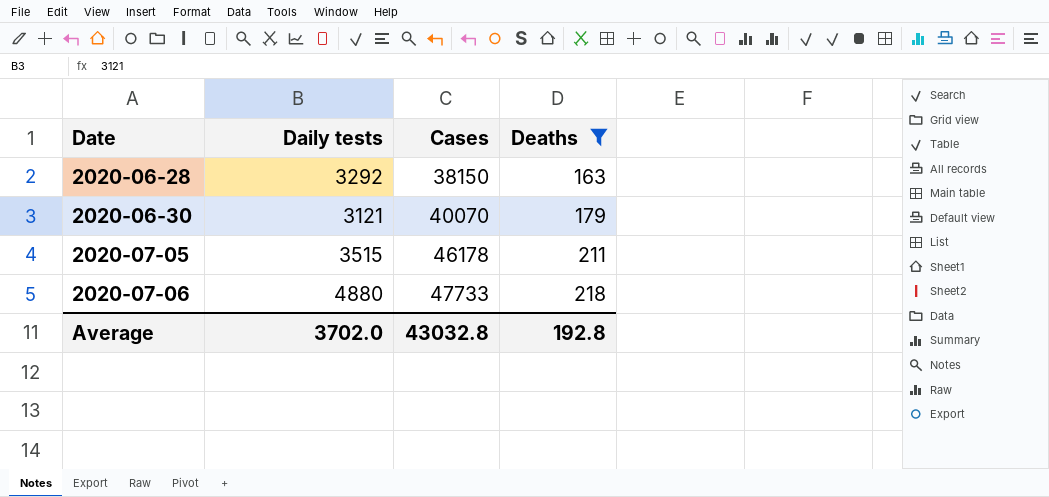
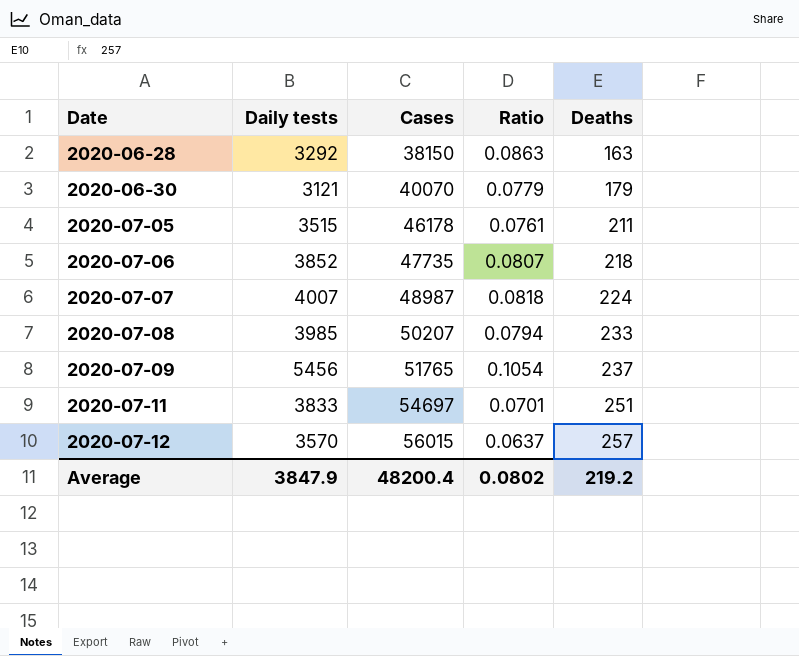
filter: Deaths <= 218 -> none
column Ratio | formula: none -> [Daily tests] / [Cases]
2020-07-06 | Daily tests: 4880 -> 3852
2020-07-06 | Cases: 47733 -> 47735
Average | Daily tests: 3702.0 -> 3847.9
Average | Cases: 43032.8 -> 48200.4
Average | Deaths: 192.8 -> 219.2

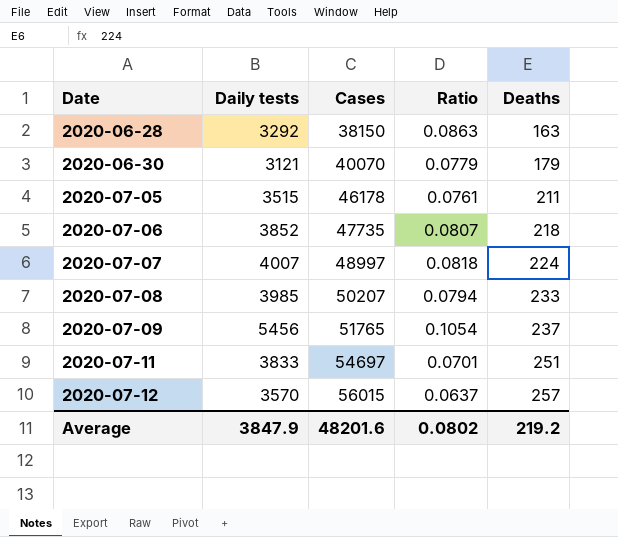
2020-07-07 | Cases: 48987 -> 48997
Average | Cases: 48200.4 -> 48201.6

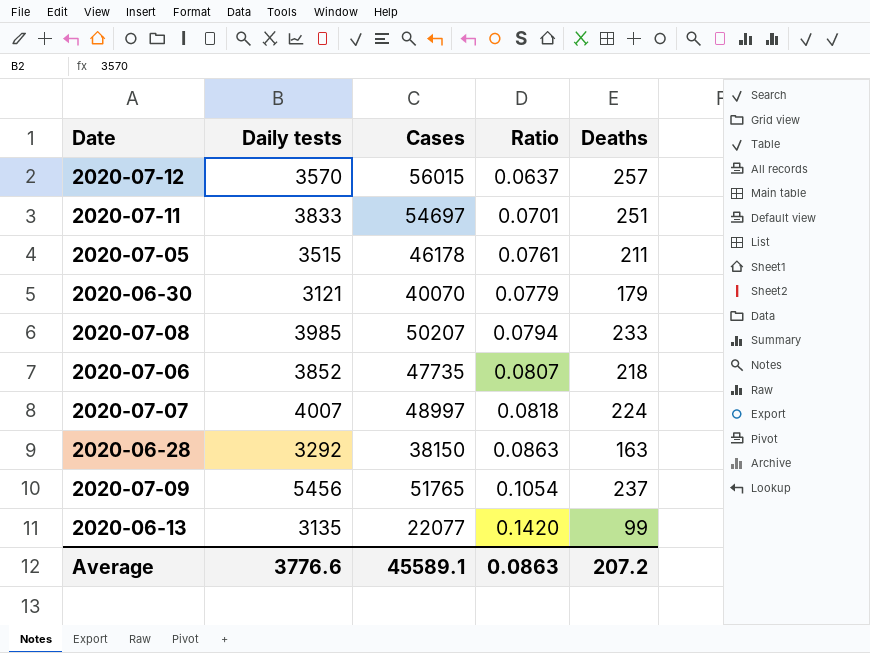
row order: Date ascending -> Ratio ascending
row 2020-06-13: none -> 3135 | 22077 | 0.1420 | 99
Average | Daily tests: 3847.9 -> 3776.6
Average | Cases: 48201.6 -> 45589.1
Average | Ratio: 0.0802 -> 0.0863
Average | Deaths: 219.2 -> 207.2

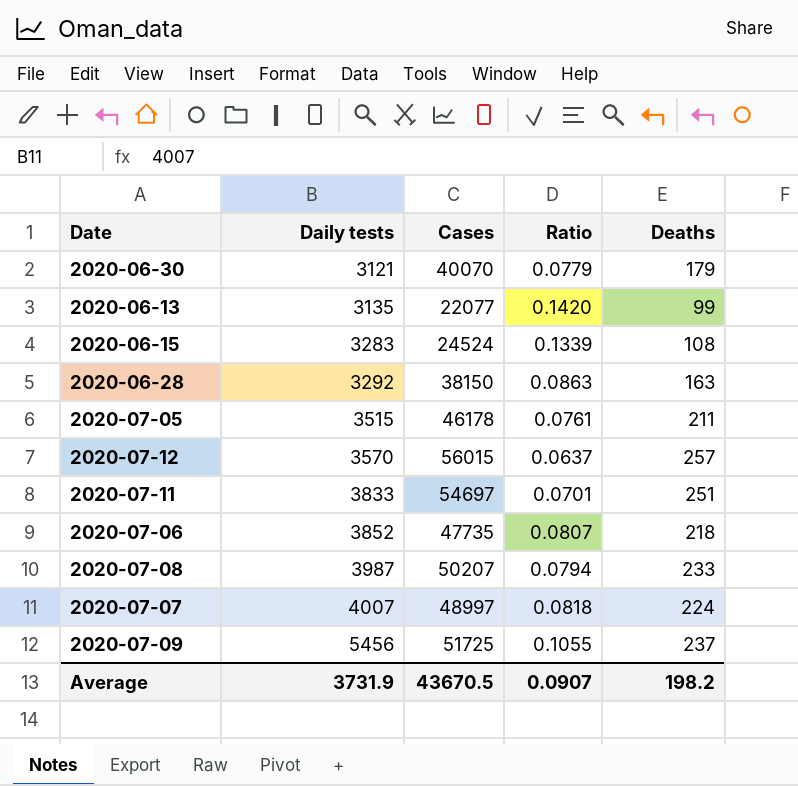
row order: Ratio ascending -> Daily tests ascending
row 2020-06-15: none -> 3283 | 24524 | 0.1339 | 108
2020-07-08 | Daily tests: 3985 -> 3987
2020-07-09 | Cases: 51765 -> 51725
2020-07-09 | Ratio: 0.1054 -> 0.1055
Average | Daily tests: 3776.6 -> 3731.9
Average | Cases: 45589.1 -> 43670.5
Average | Ratio: 0.0863 -> 0.0907
Average | Deaths: 207.2 -> 198.2

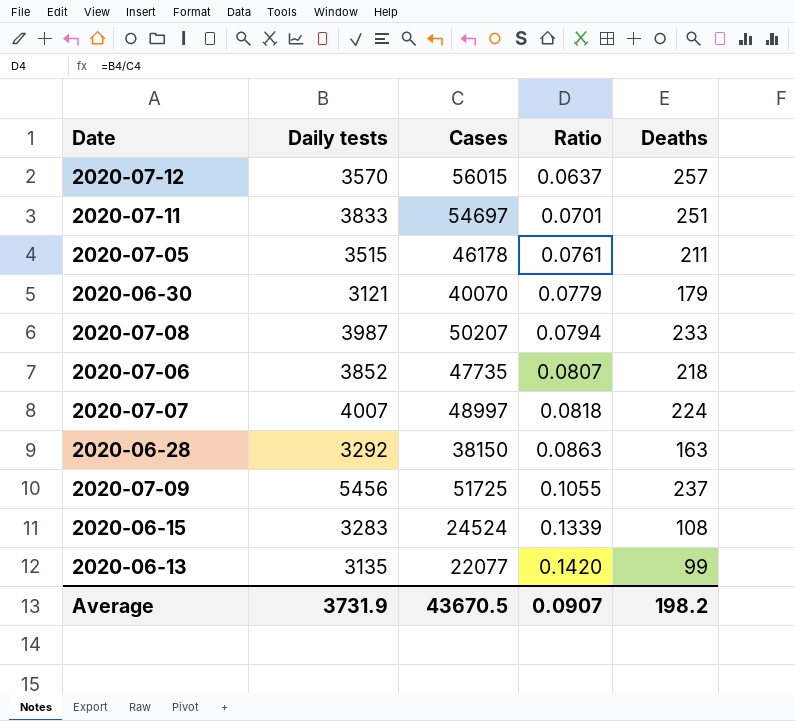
row order: Daily tests ascending -> Ratio ascending

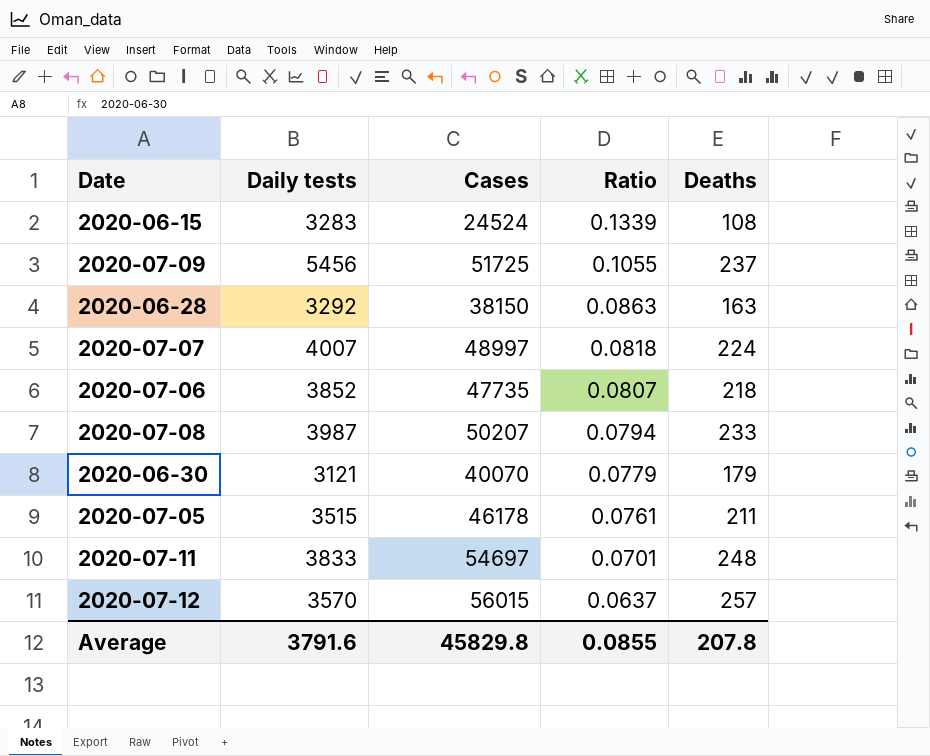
row order: Ratio ascending -> Ratio descending
row 2020-06-13: 3135 | 22077 | 0.1420 | 99 -> none
2020-07-11 | Deaths: 251 -> 248
Average | Daily tests: 3731.9 -> 3791.6
Average | Cases: 43670.5 -> 45829.8
Average | Ratio: 0.0907 -> 0.0855
Average | Deaths: 198.2 -> 207.8

